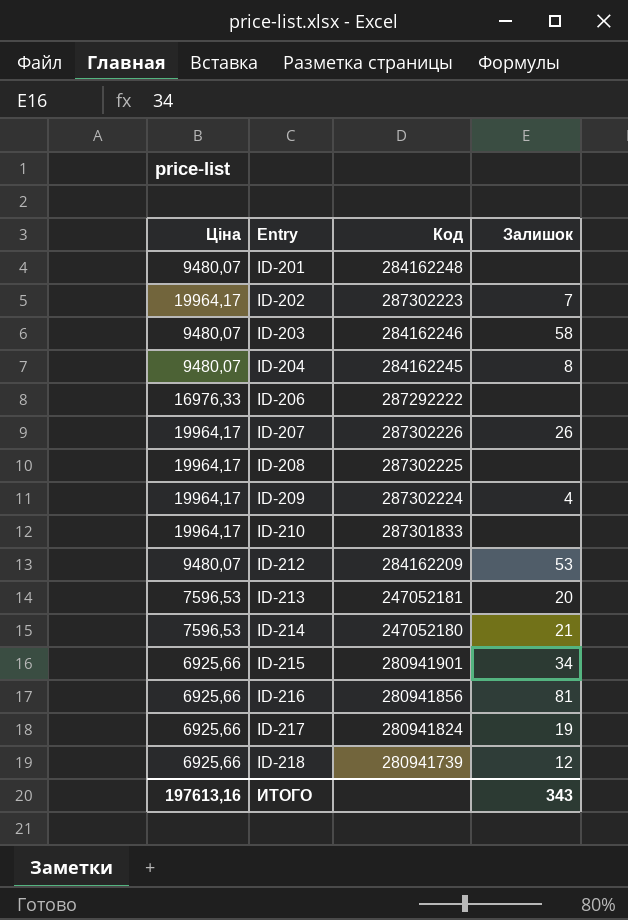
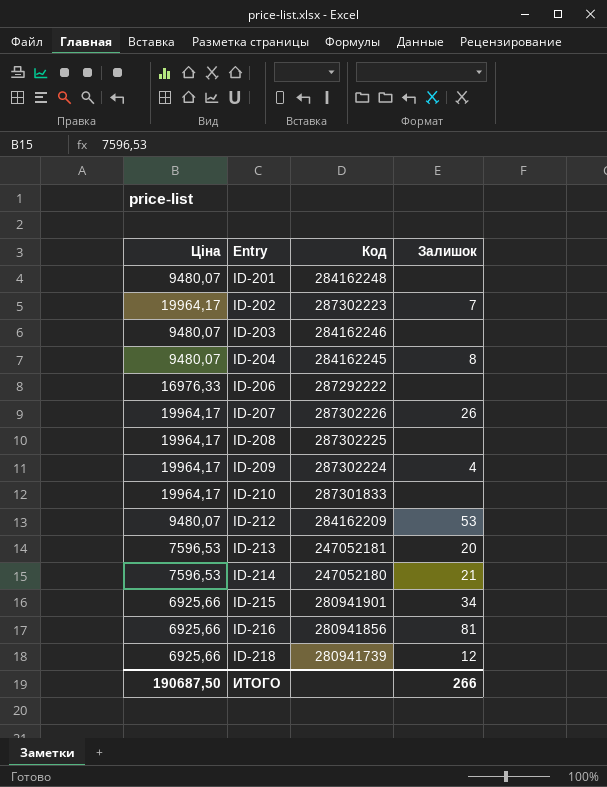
row ID-217: 6925,66 | 280941824 | 19 -> none
ID-203 | Залишок: 58 -> none
ИТОГО | Ціна: 197613,16 -> 190687,50
ИТОГО | Залишок: 343 -> 266

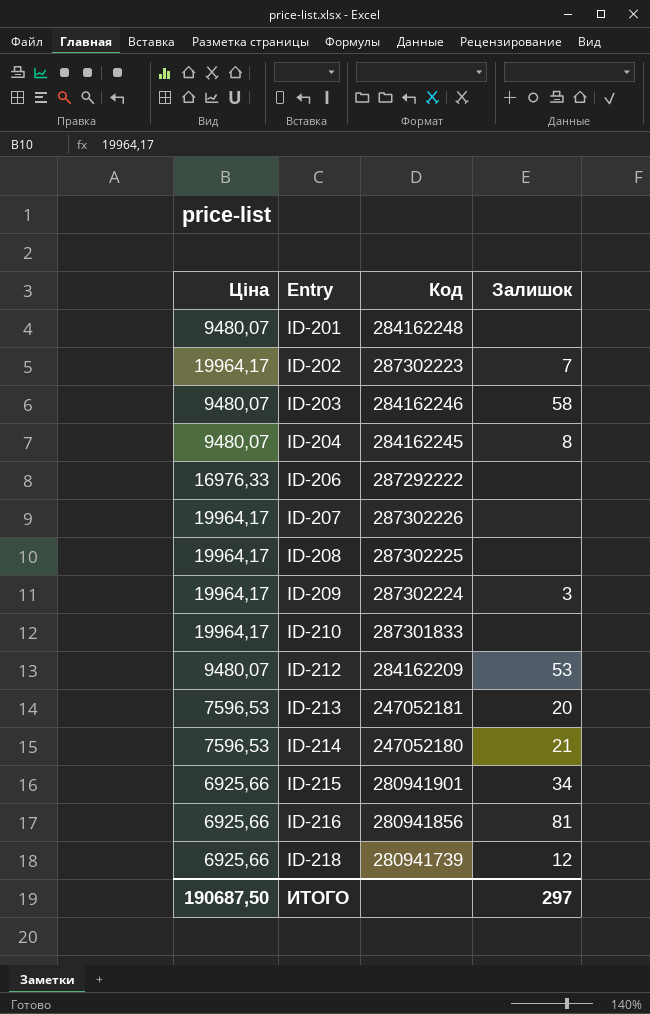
ID-203 | Залишок: none -> 58
ID-207 | Залишок: 26 -> none
ID-209 | Залишок: 4 -> 3
ИТОГО | Залишок: 266 -> 297

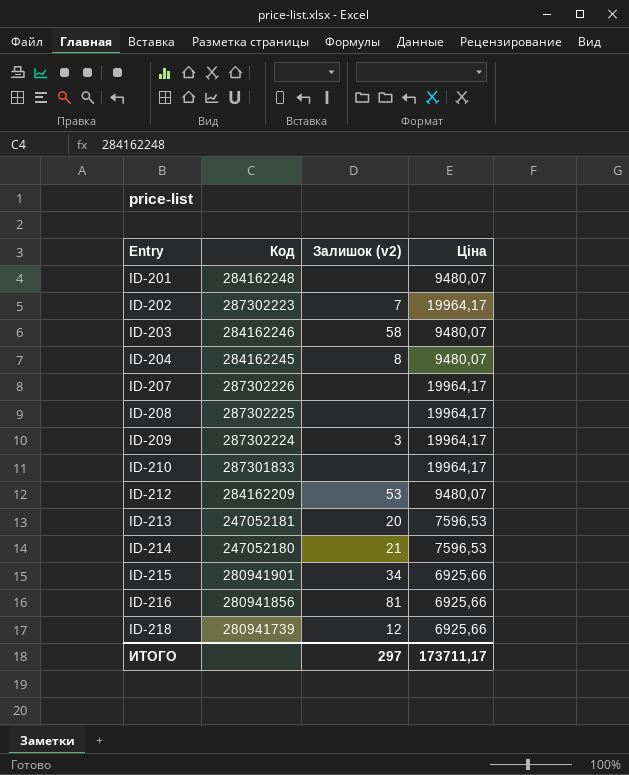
column name: Залишок -> Залишок (v2)
column Ціна | position: 1 -> 4
row ID-206: 16976,33 | 287292222 | none -> none
ИТОГО | Ціна: 190687,50 -> 173711,17

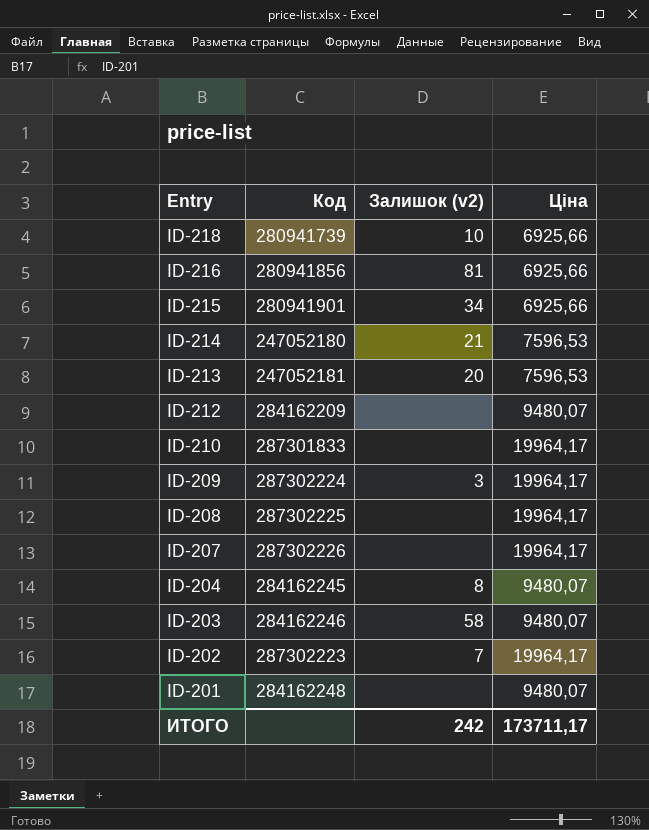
row order: Entry ascending -> Entry descending
ID-218 | Залишок (v2): 12 -> 10
ID-212 | Залишок (v2): 53 -> none
ИТОГО | Залишок (v2): 297 -> 242

